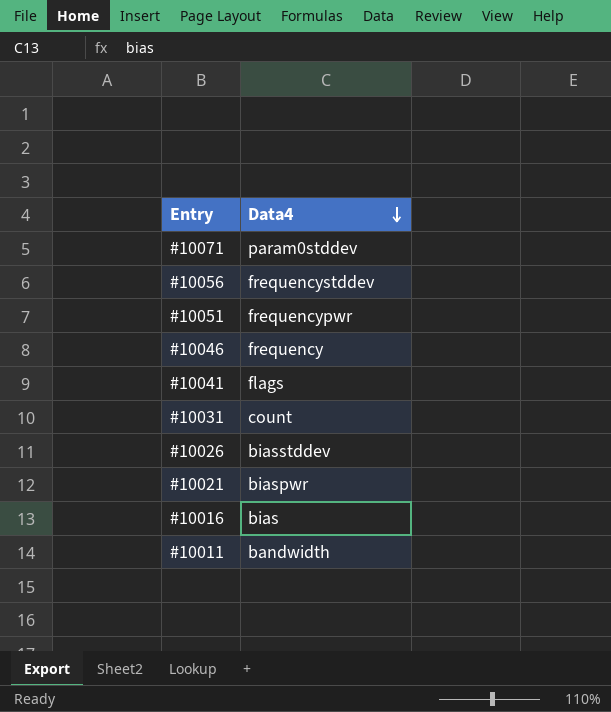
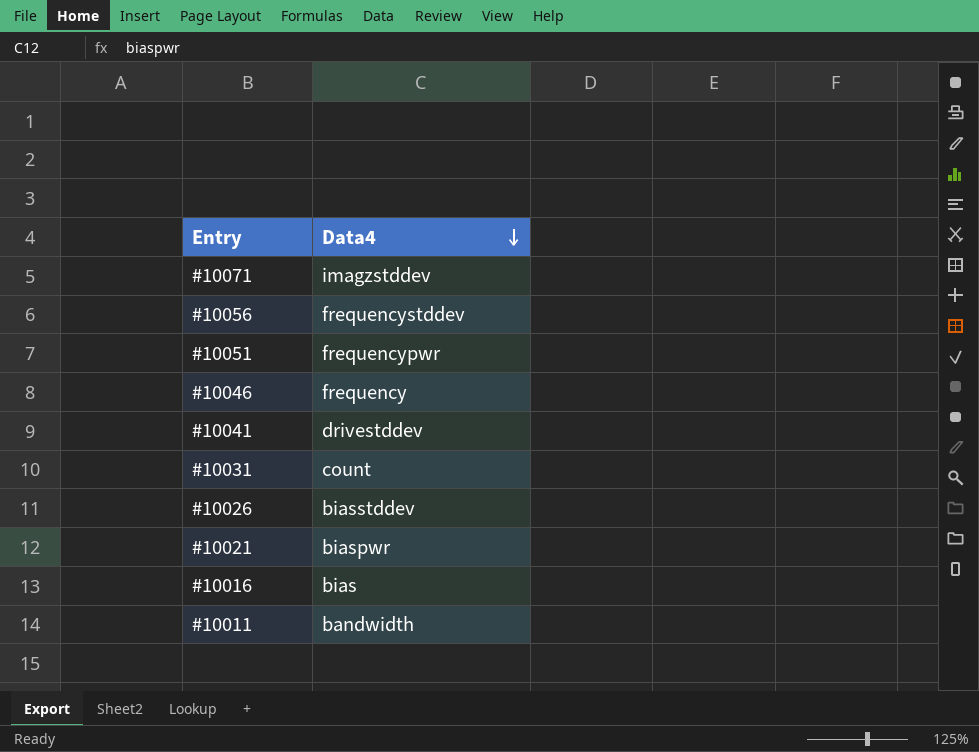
#10071 | Data4: param0stddev -> imagzstddev
#10041 | Data4: flags -> drivestddev

